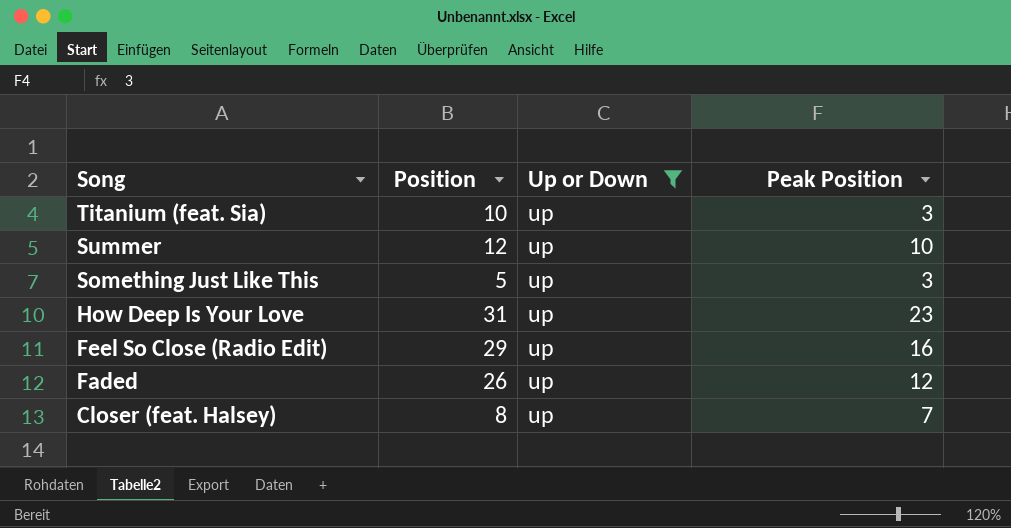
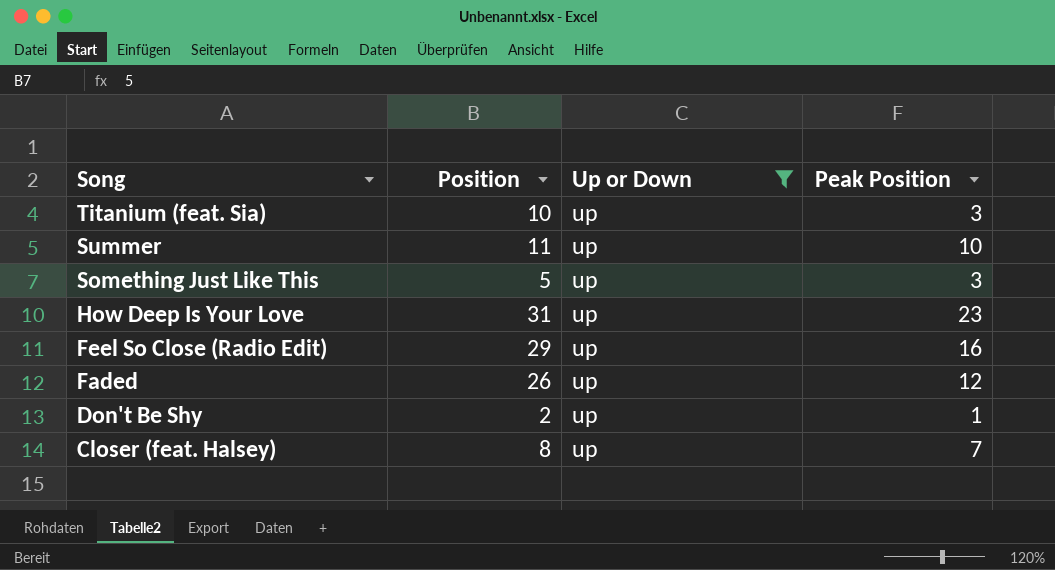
Summer | Position: 12 -> 11
row Don't Be Shy: none -> 2 | up | 1

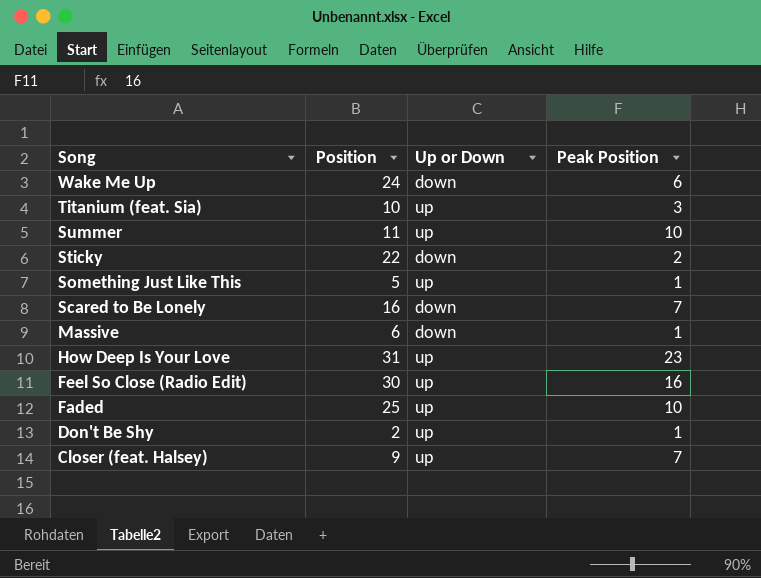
filter: Up or Down = up -> none
Something Just Like This | Peak Position: 3 -> 1
Feel So Close (Radio Edit) | Position: 29 -> 30
Faded | Position: 26 -> 25
Faded | Peak Position: 12 -> 10
Closer (feat. Halsey) | Position: 8 -> 9

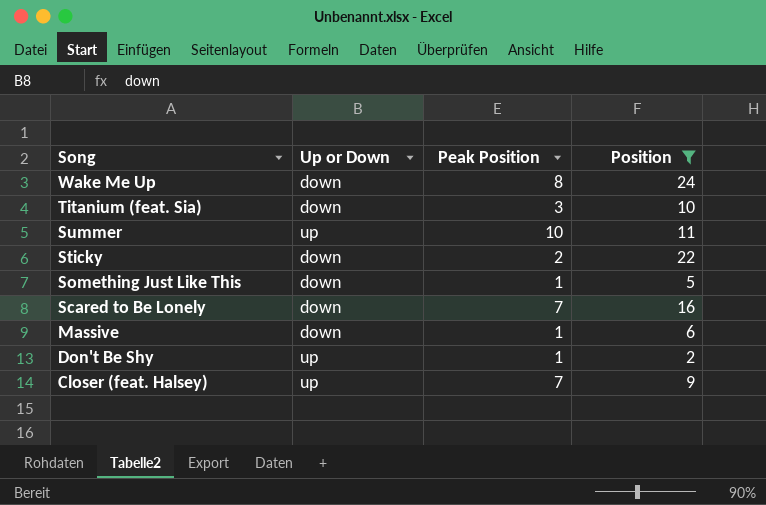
filter: none -> Position <= 24
column Position | position: 2 -> 4
Wake Me Up | Peak Position: 6 -> 8
Titanium (feat. Sia) | Up or Down: up -> down
Something Just Like This | Up or Down: up -> down

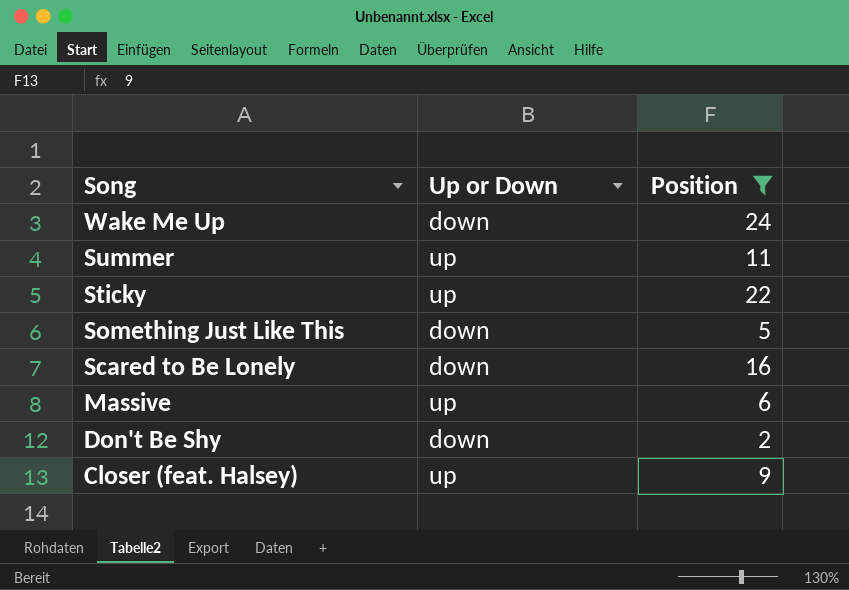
column Peak Position | position: 3 -> none
row Titanium (feat. Sia): down | 3 | 10 -> none
Sticky | Up or Down: down -> up
Massive | Up or Down: down -> up
Don't Be Shy | Up or Down: up -> down

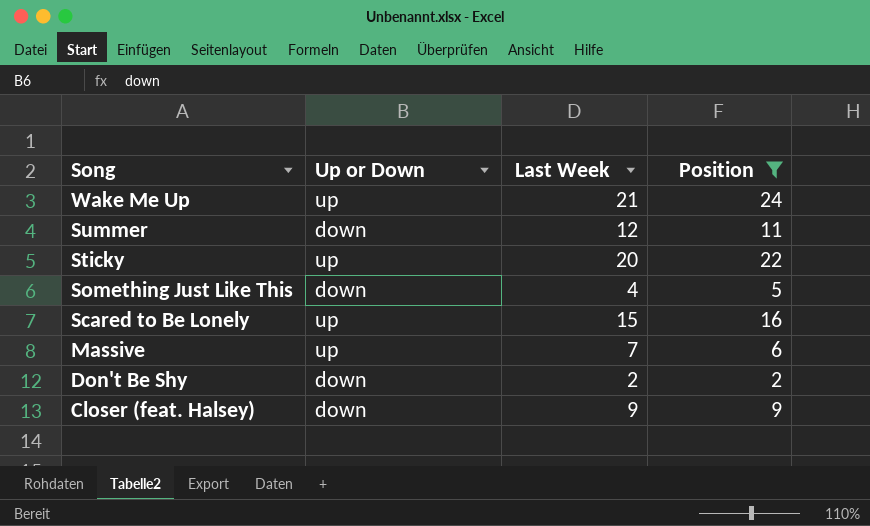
column Last Week | position: none -> 3
Wake Me Up | Up or Down: down -> up
Summer | Up or Down: up -> down
Scared to Be Lonely | Up or Down: down -> up
Closer (feat. Halsey) | Up or Down: up -> down

